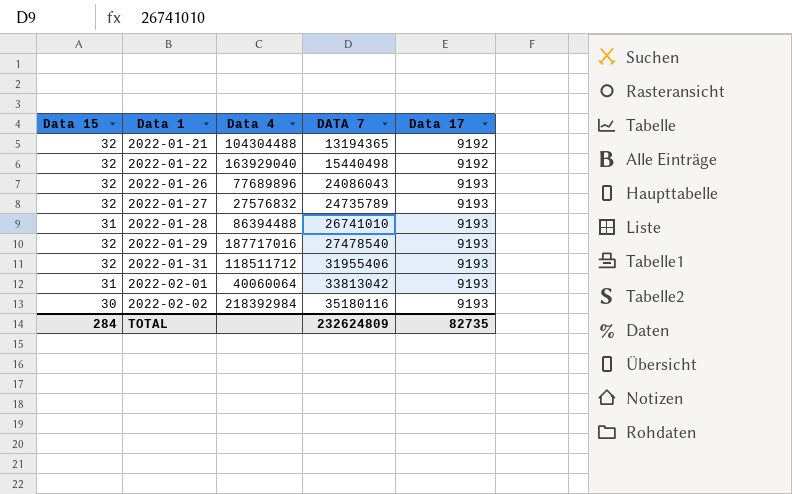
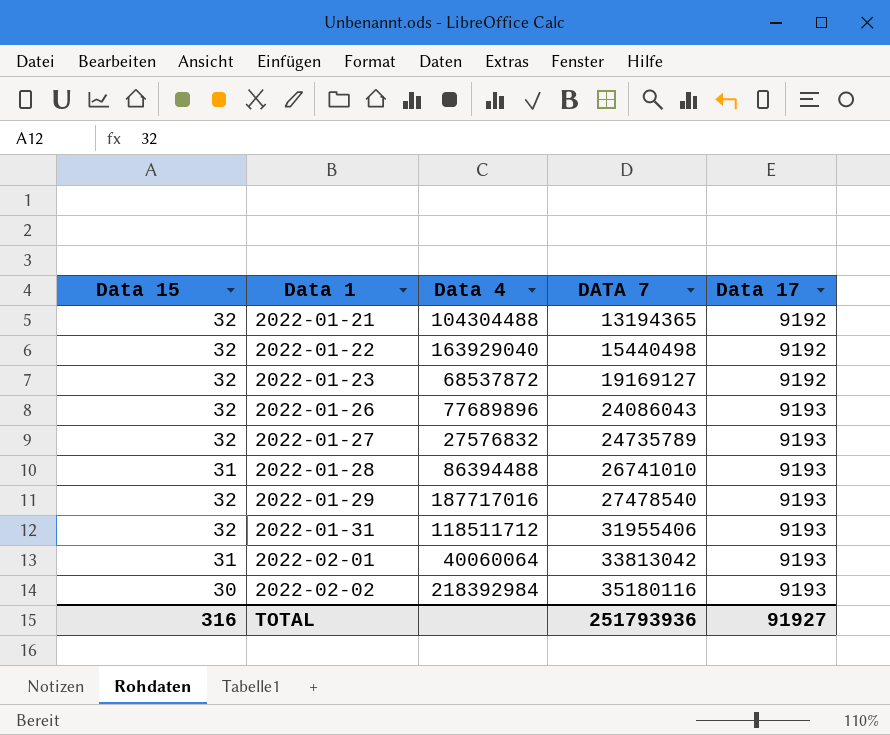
row 2022-01-23: none -> 32 | 68537872 | 19169127 | 9192
TOTAL | Data 15: 284 -> 316
TOTAL | DATA 7: 232624809 -> 251793936
TOTAL | Data 17: 82735 -> 91927

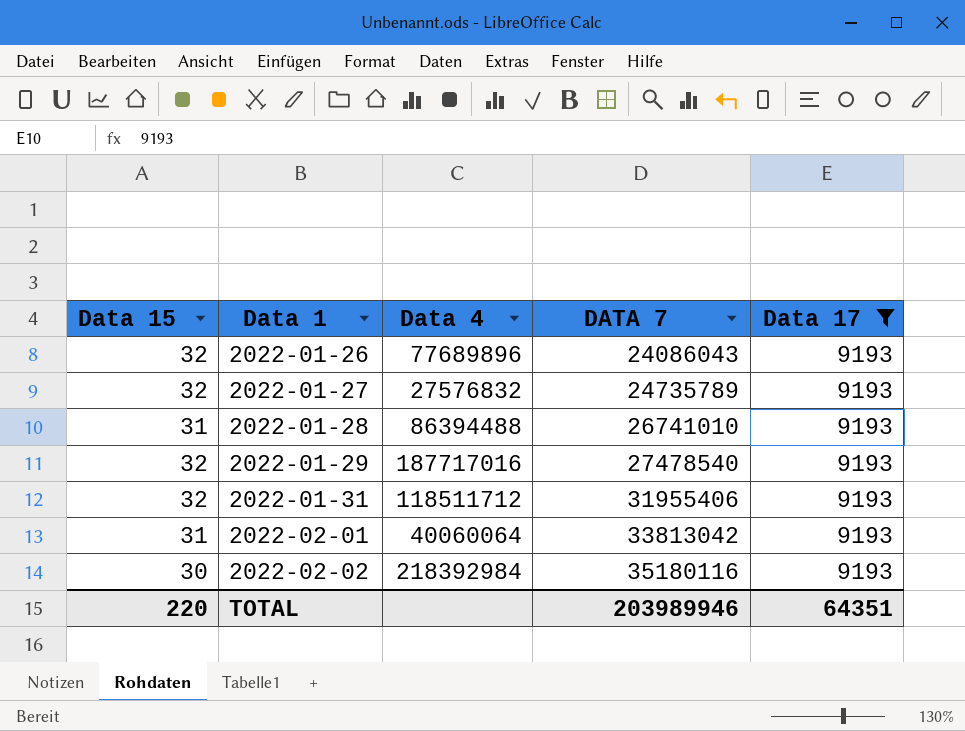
filter: none -> Data 17 = 9193
TOTAL | Data 15: 316 -> 220
TOTAL | DATA 7: 251793936 -> 203989946
TOTAL | Data 17: 91927 -> 64351

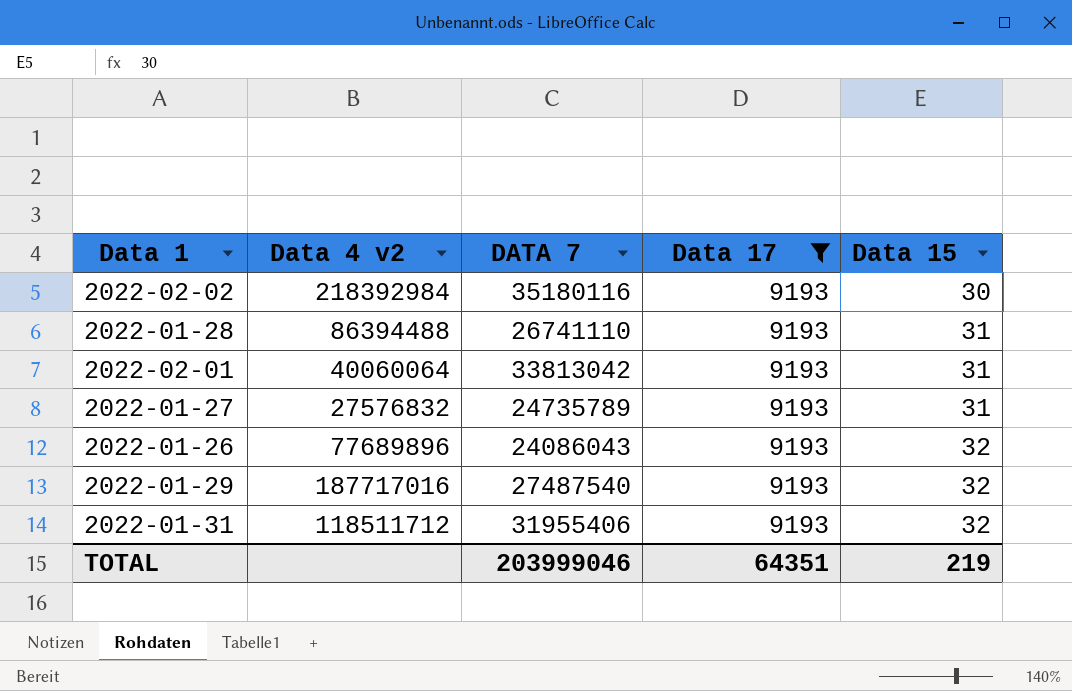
row order: Data 1 ascending -> Data 15 ascending
column name: Data 4 -> Data 4 v2
column Data 15 | position: 1 -> 5
2022-01-28 | DATA 7: 26741010 -> 26741110
2022-01-27 | Data 15: 32 -> 31
2022-01-29 | DATA 7: 27478540 -> 27487540
TOTAL | DATA 7: 203989946 -> 203999046
TOTAL | Data 15: 220 -> 219

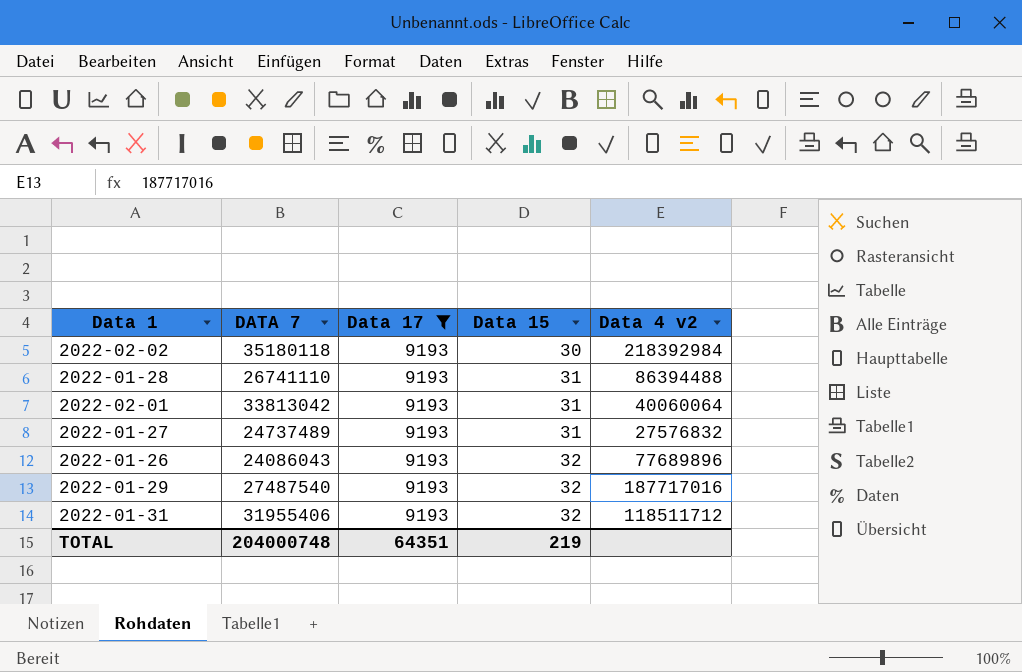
column Data 4 v2 | position: 2 -> 5
2022-02-02 | DATA 7: 35180116 -> 35180118
2022-01-27 | DATA 7: 24735789 -> 24737489
TOTAL | DATA 7: 203999046 -> 204000748

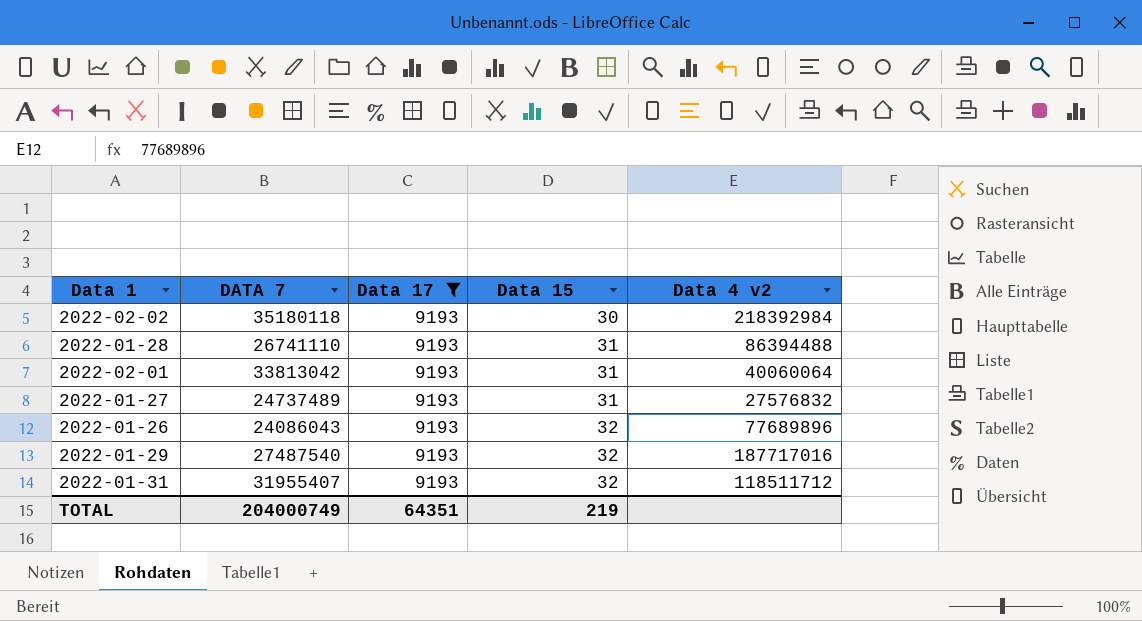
2022-01-31 | DATA 7: 31955406 -> 31955407
TOTAL | DATA 7: 204000748 -> 204000749

